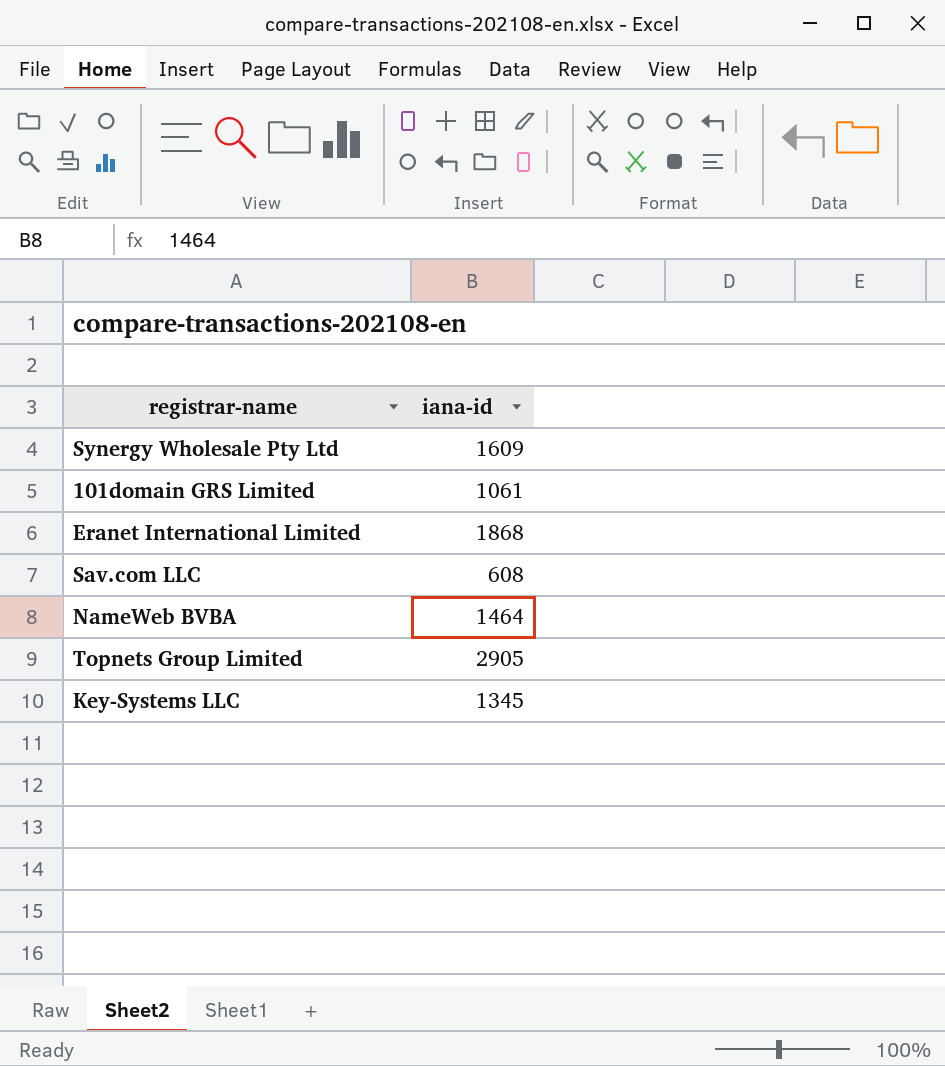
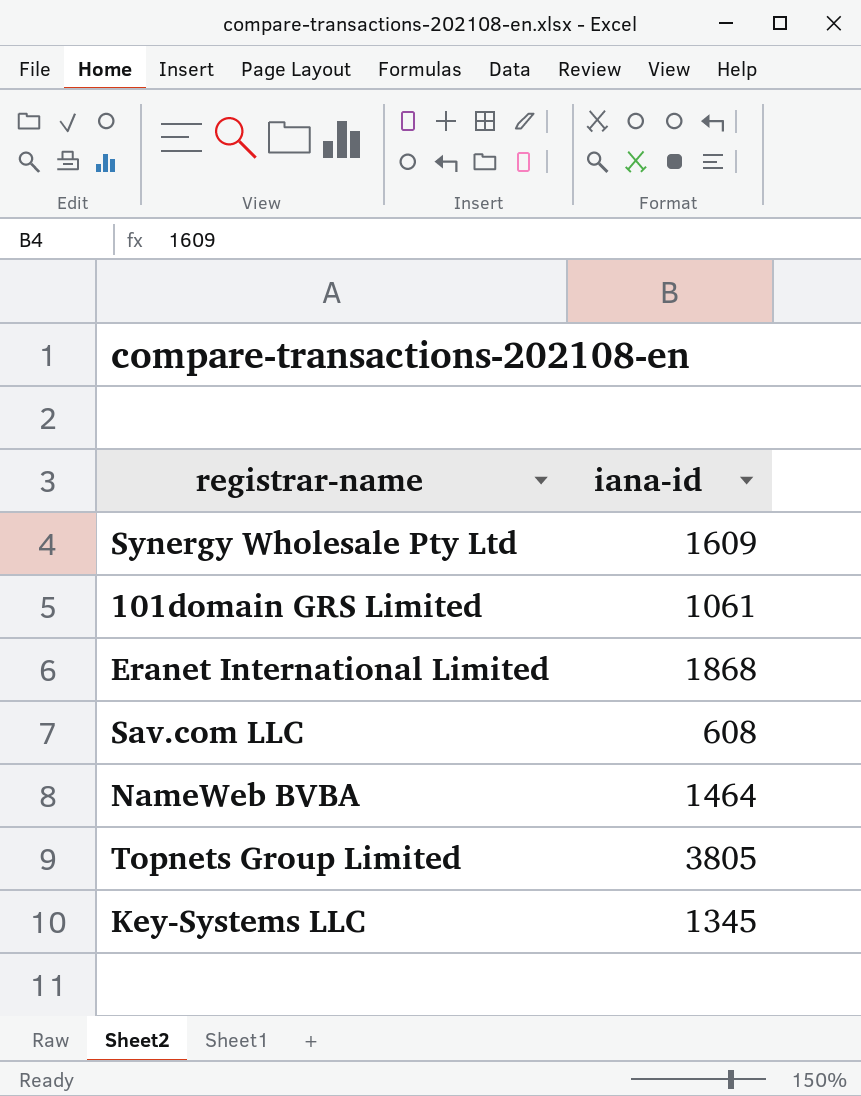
Topnets Group Limited | iana-id: 2905 -> 3805

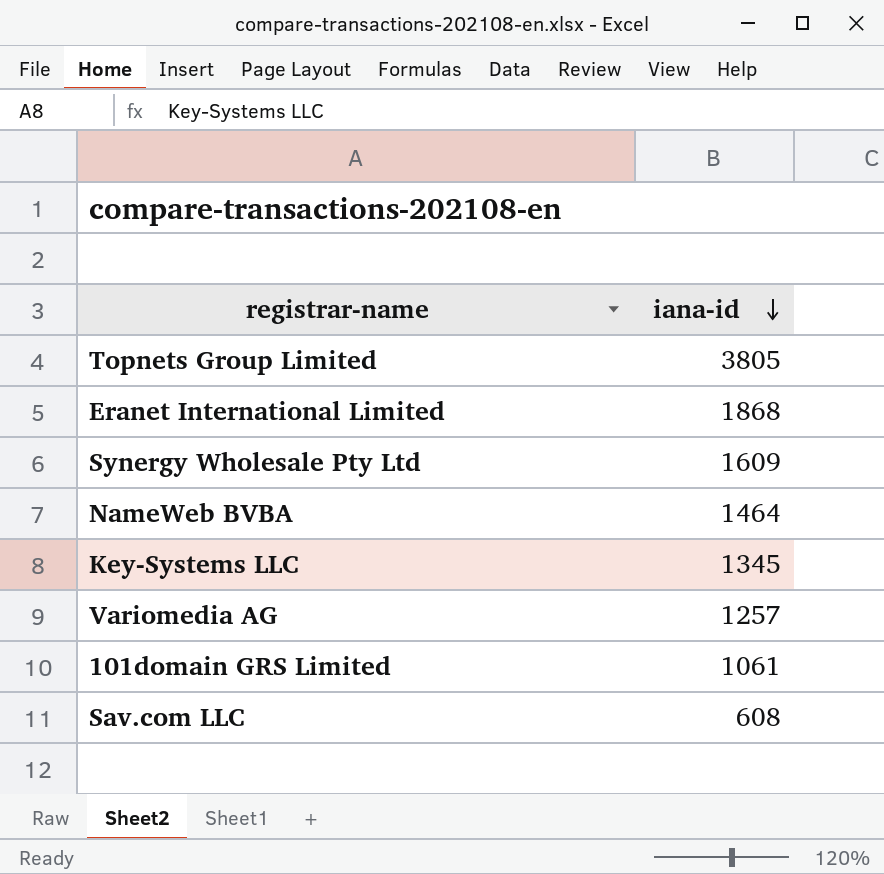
row order: none -> iana-id descending
row Variomedia AG: none -> 1257

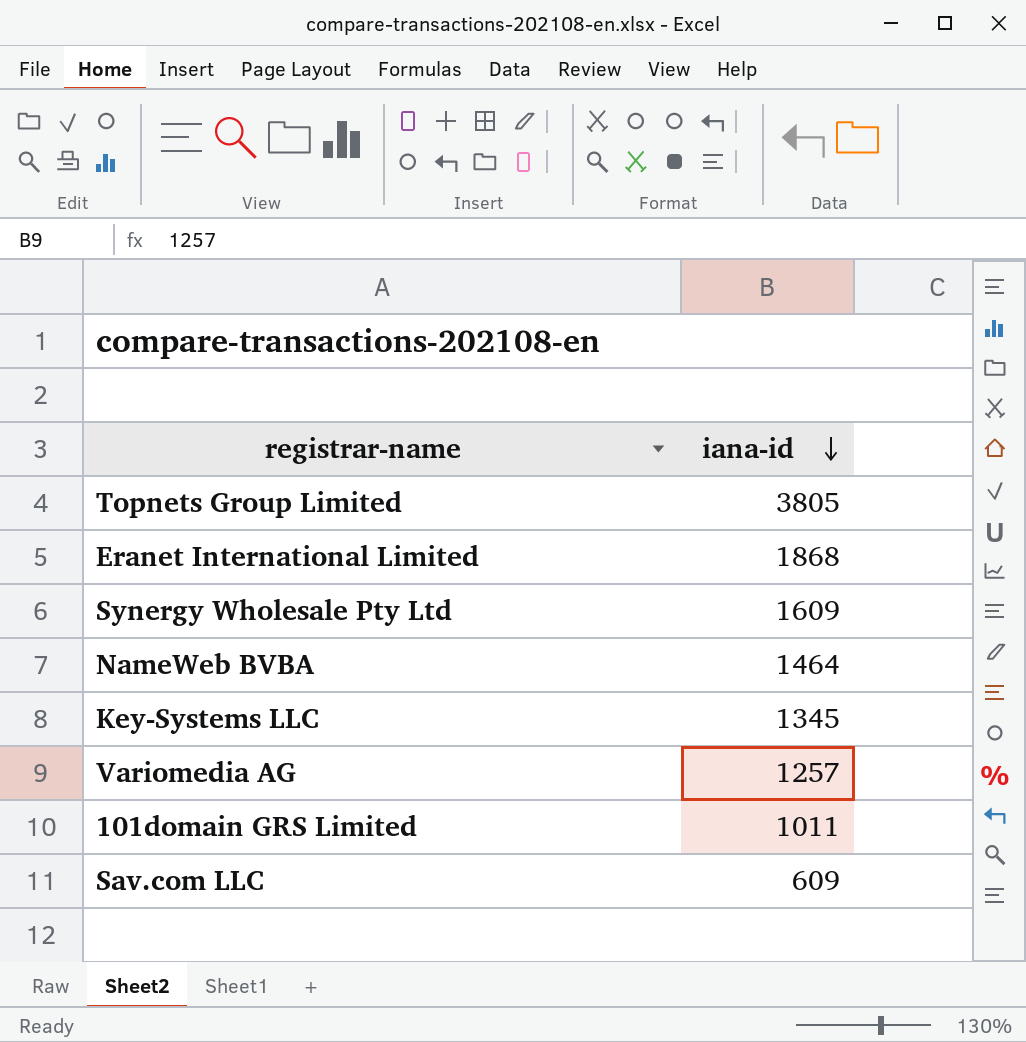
101domain GRS Limited | iana-id: 1061 -> 1011
Sav.com LLC | iana-id: 608 -> 609

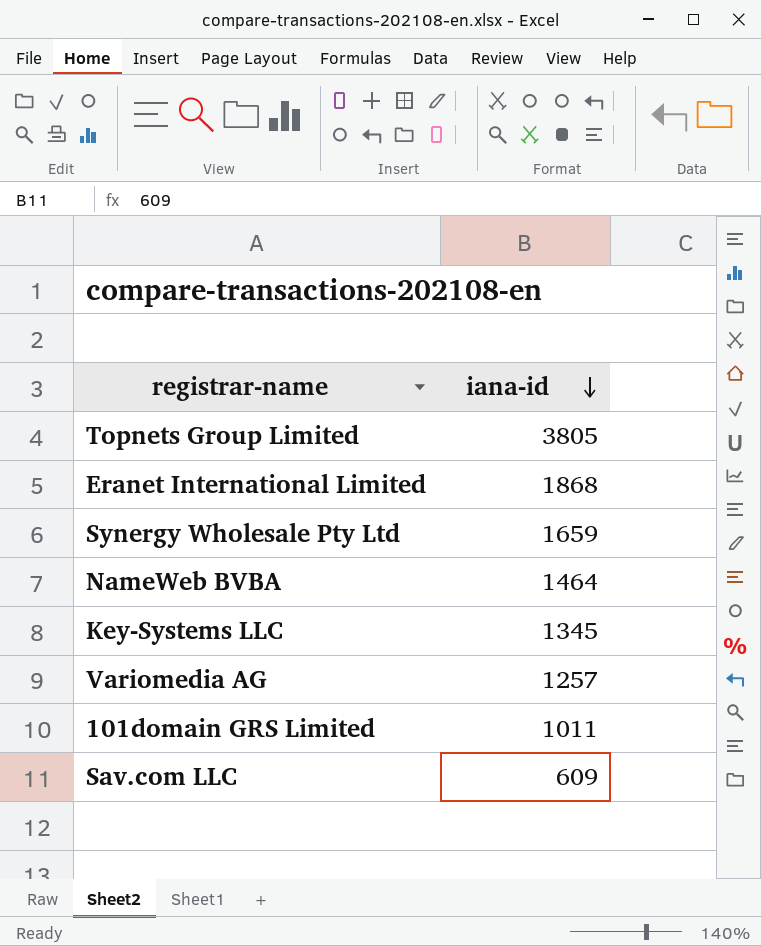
Synergy Wholesale Pty Ltd | iana-id: 1609 -> 1659

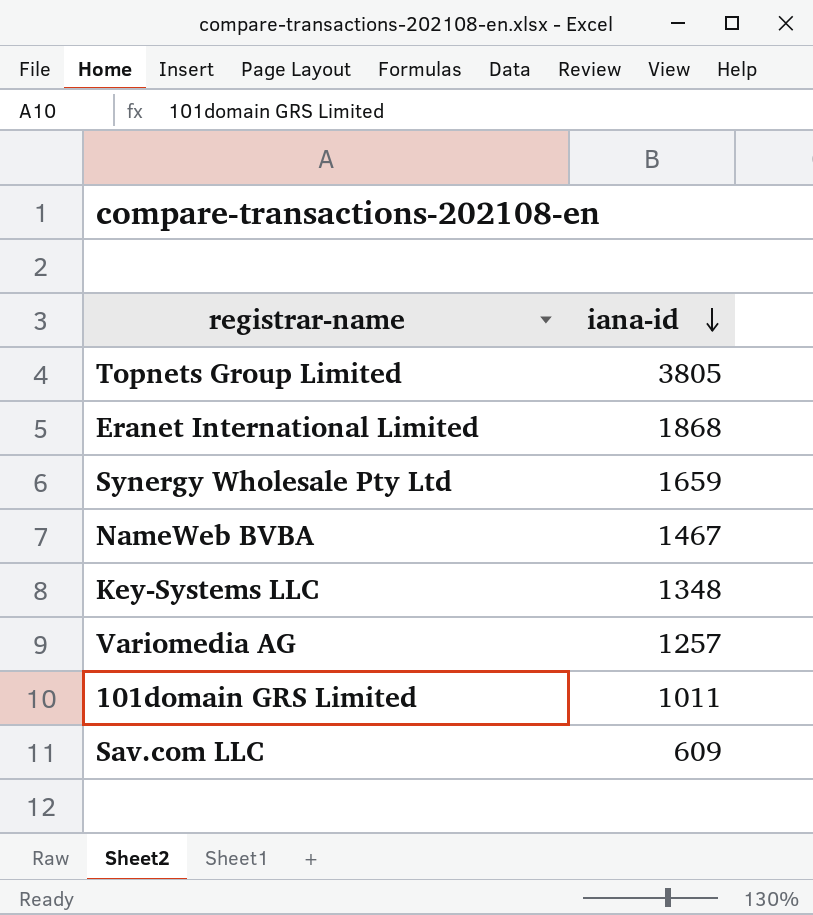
NameWeb BVBA | iana-id: 1464 -> 1467
Key-Systems LLC | iana-id: 1345 -> 1348

